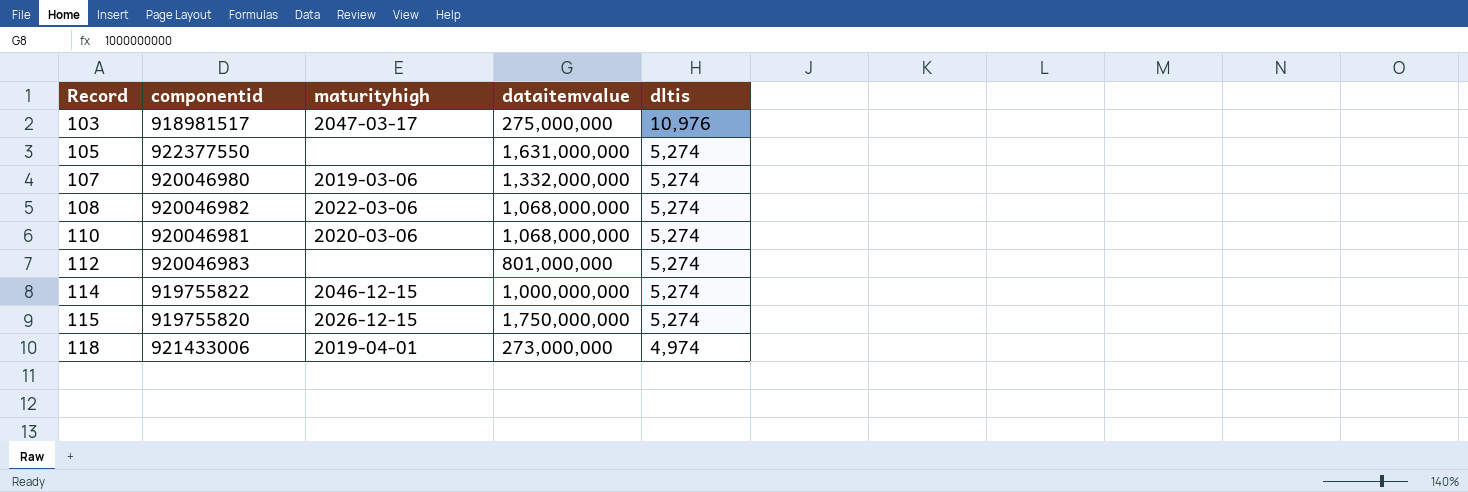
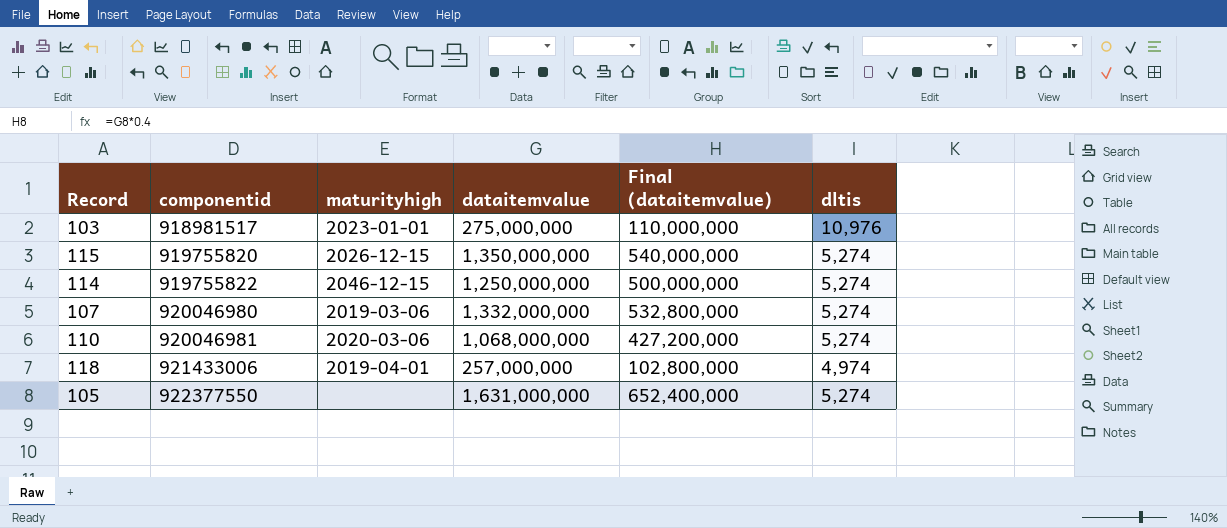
row order: Record ascending -> componentid ascending
column Final (dataitemvalue) | formula: none -> [dataitemvalue] * 0.4
row 108: 920046982 | 2022-03-06 | 1,068,000,000 | 5,274 -> none
row 112: 920046983 | none | 801,000,000 | 5,274 -> none
103 | maturityhigh: 2047-03-17 -> 2023-01-01
115 | dataitemvalue: 1,750,000,000 -> 1,350,000,000
114 | dataitemvalue: 1,000,000,000 -> 1,250,000,000
118 | dataitemvalue: 273,000,000 -> 257,000,000

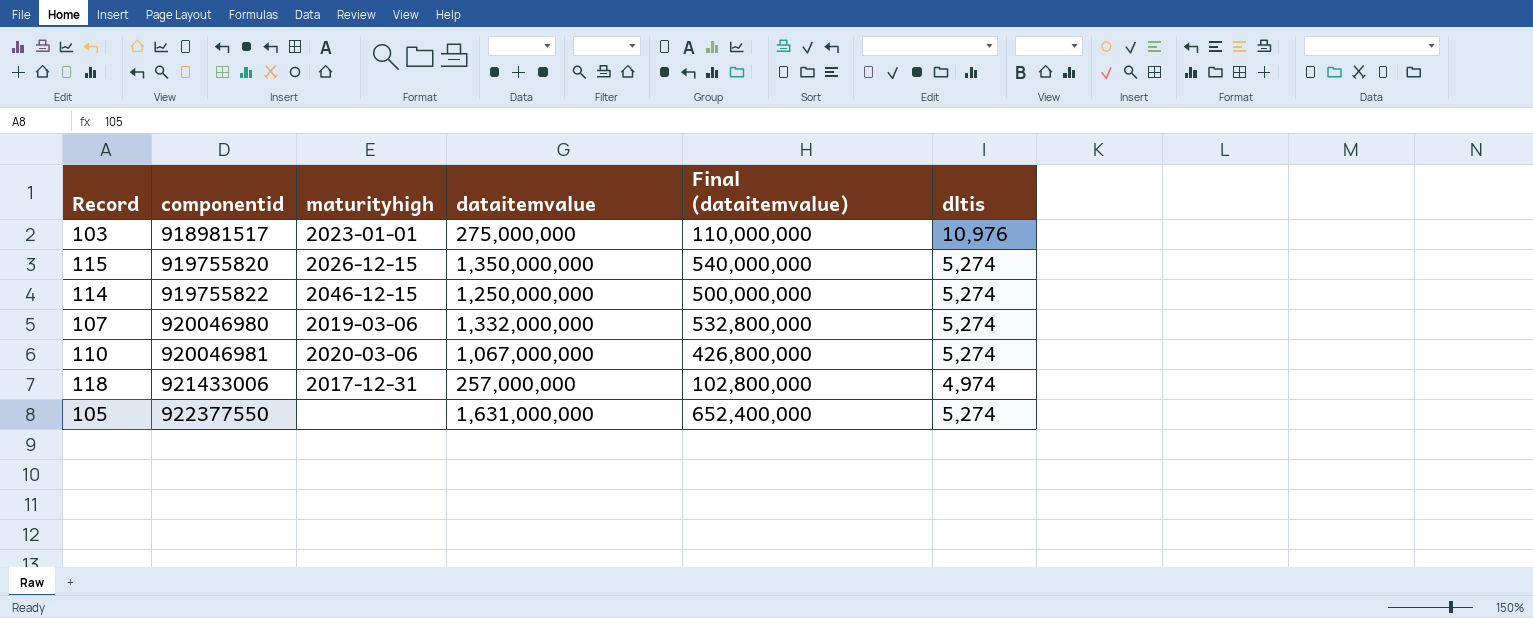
110 | dataitemvalue: 1,068,000,000 -> 1,067,000,000
110 | Final (dataitemvalue): 427,200,000 -> 426,800,000
118 | maturityhigh: 2019-04-01 -> 2017-12-31

